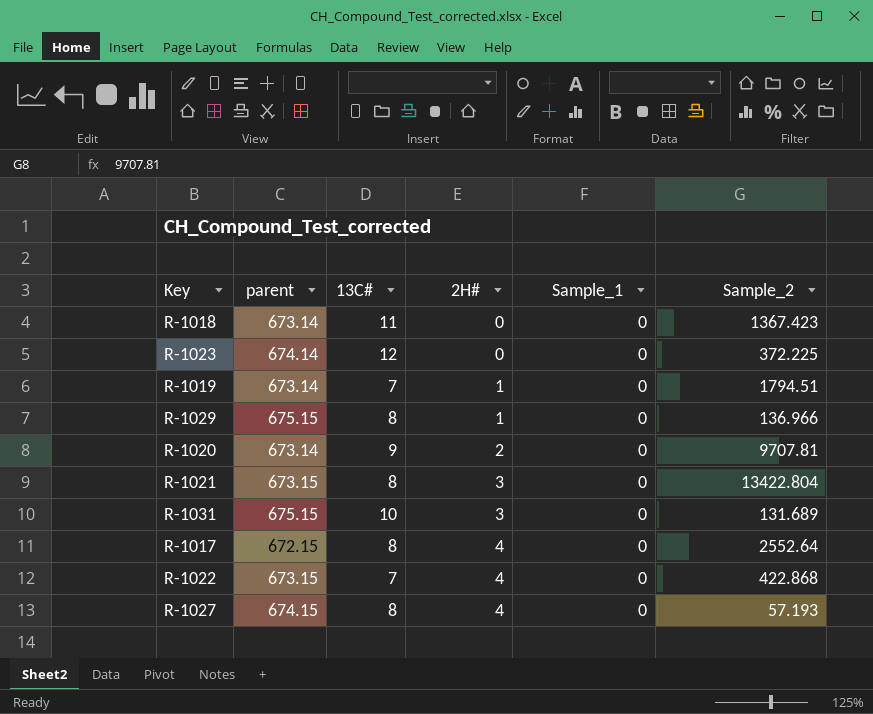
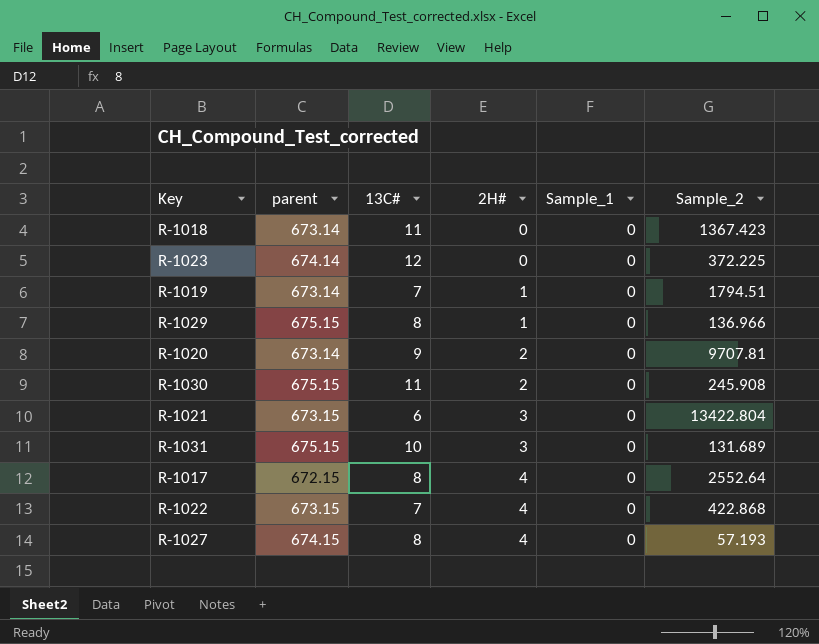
row R-1030: none -> 675.15 | 11 | 2 | 0 | 245.908
R-1021 | 13C#: 8 -> 6

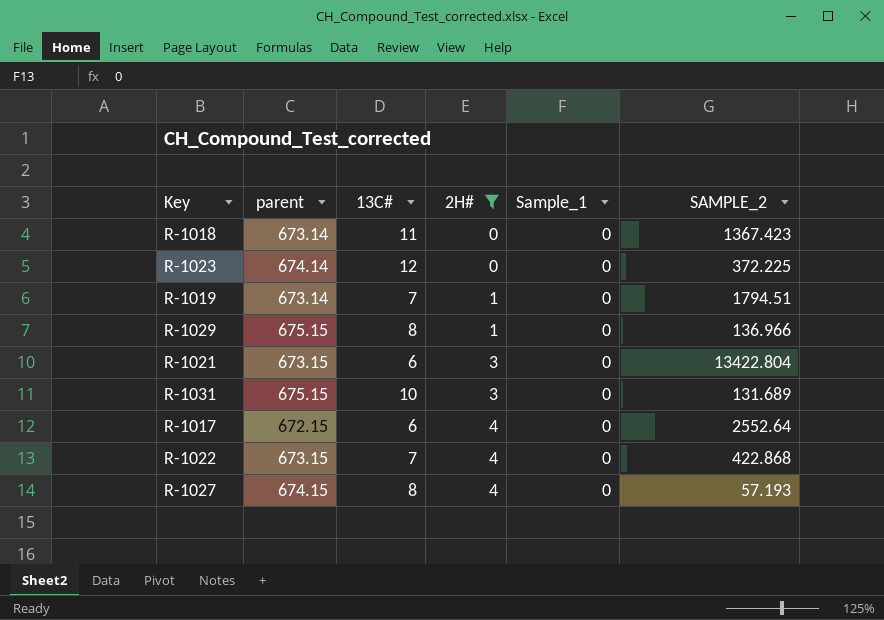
filter: none -> 2H# != 2
column name: Sample_2 -> SAMPLE_2
R-1017 | 13C#: 8 -> 6

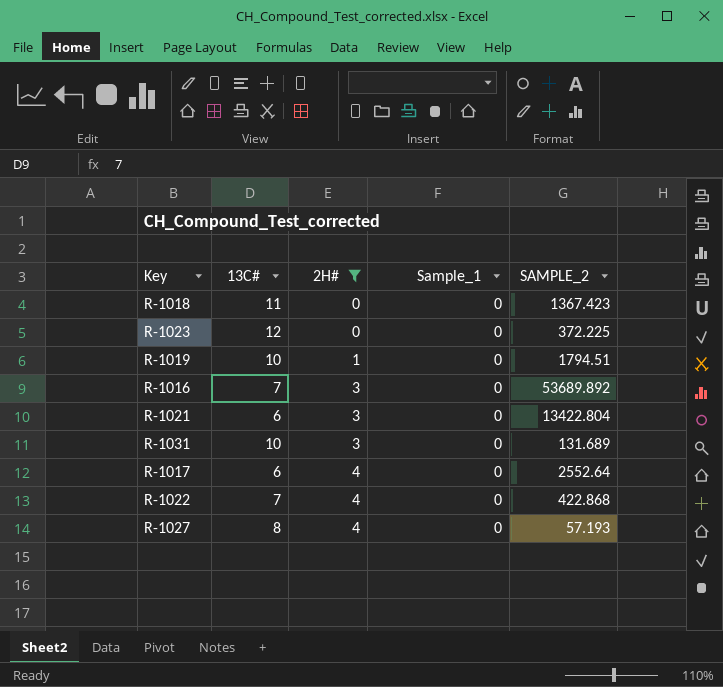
column parent | position: 2 -> none
row R-1029: 675.15 | 8 | 1 | 0 | 136.966 -> none
R-1019 | 13C#: 7 -> 10
row R-1016: none -> 7 | 3 | 0 | 53689.892

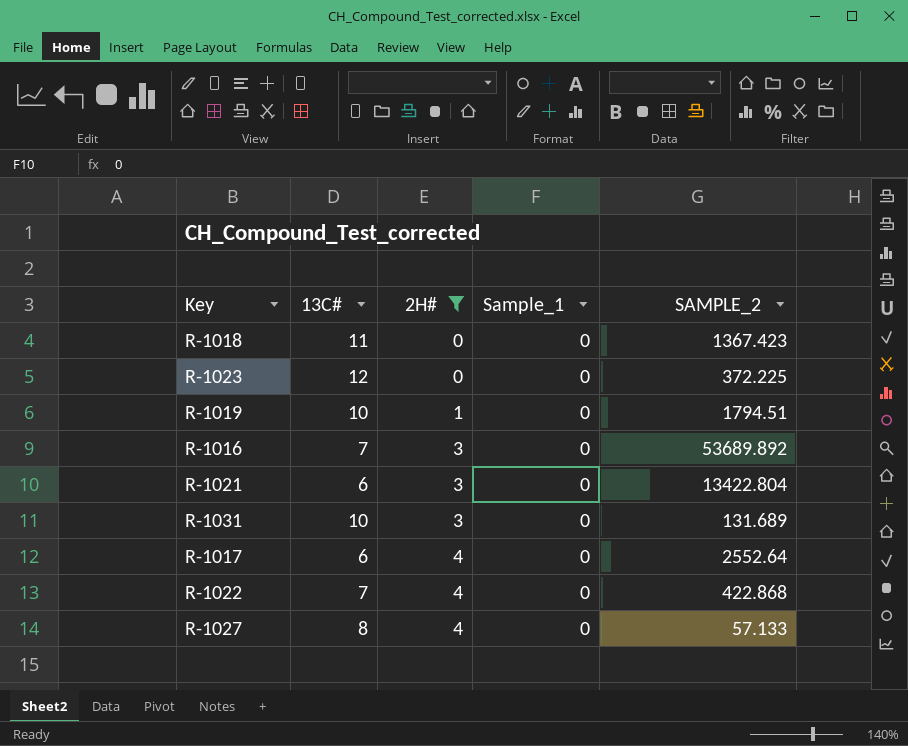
R-1027 | SAMPLE_2: 57.193 -> 57.133

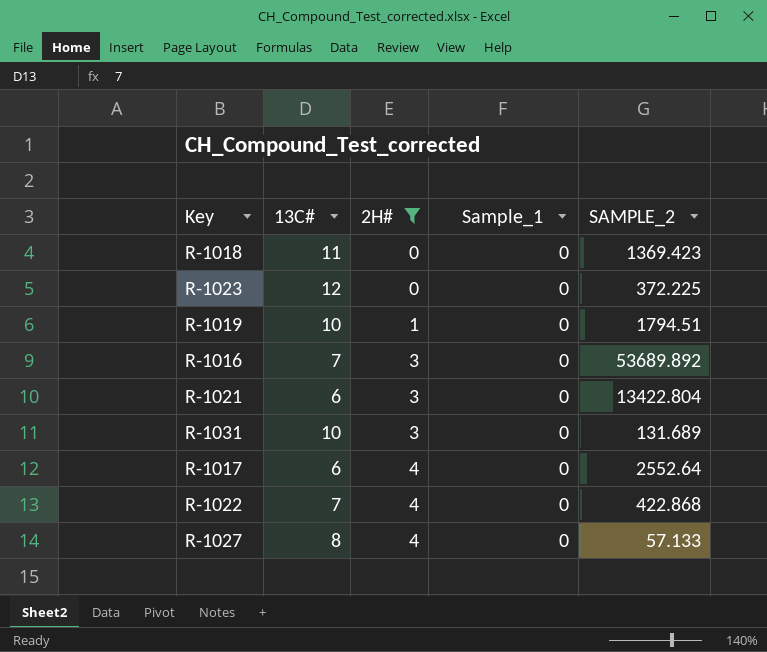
R-1018 | SAMPLE_2: 1367.423 -> 1369.423

